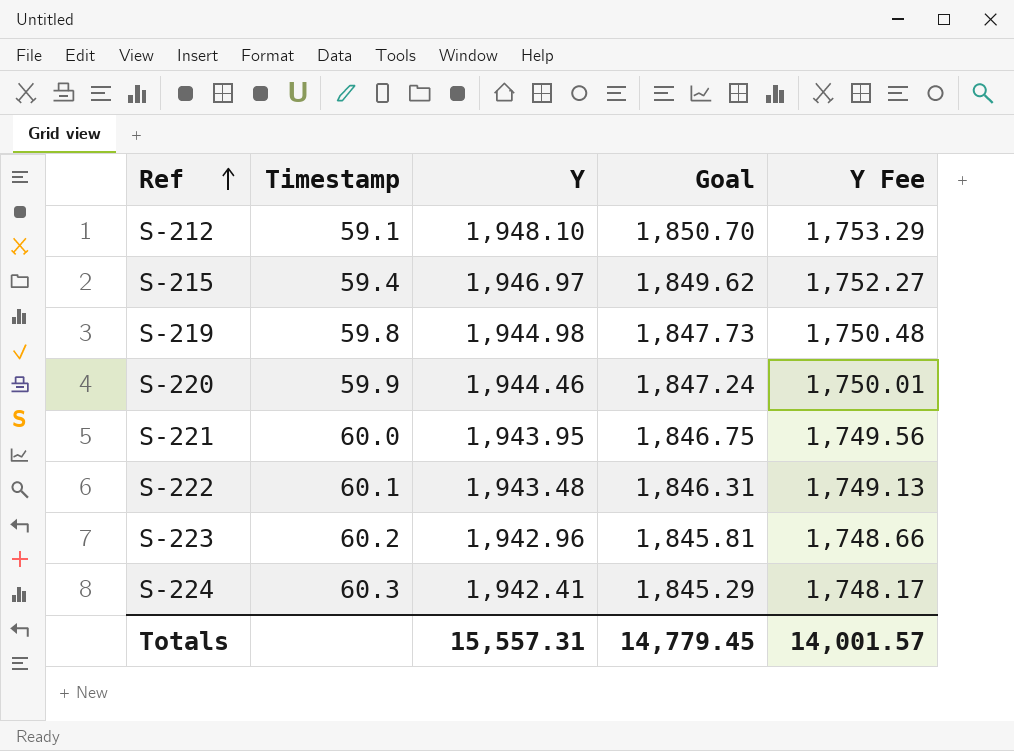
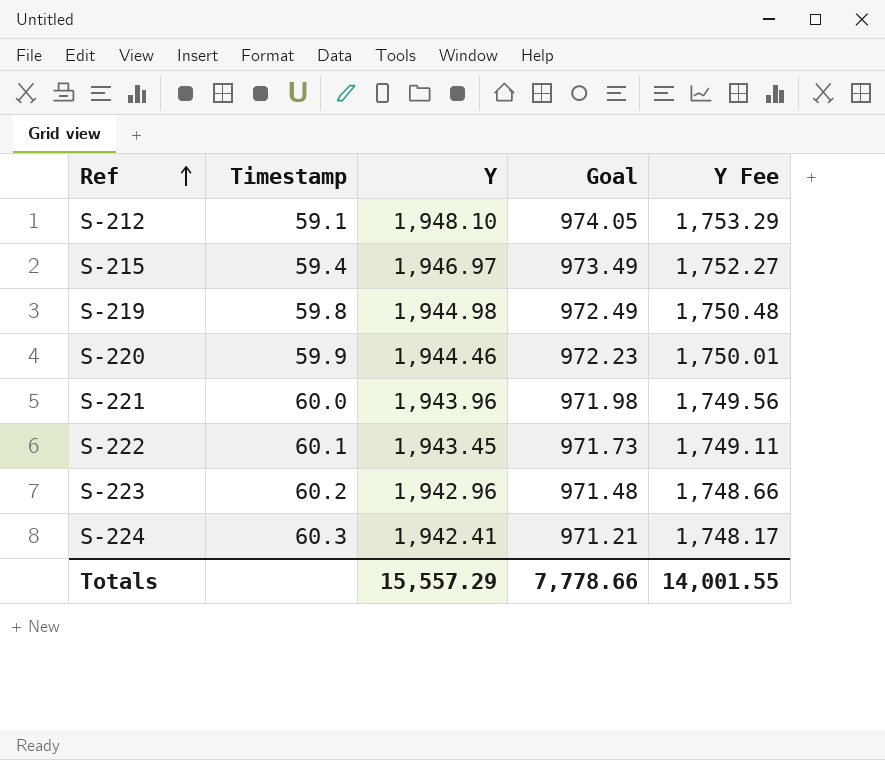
column Goal | formula: [Y] * 0.95 -> [Y] * 0.5
S-221 | Y: 1,943.95 -> 1,943.96
S-222 | Y: 1,943.48 -> 1,943.45
S-222 | Y Fee: 1,749.13 -> 1,749.11
Totals | Y: 15,557.31 -> 15,557.29
Totals | Goal: 14,779.45 -> 7,778.66
Totals | Y Fee: 14,001.57 -> 14,001.55

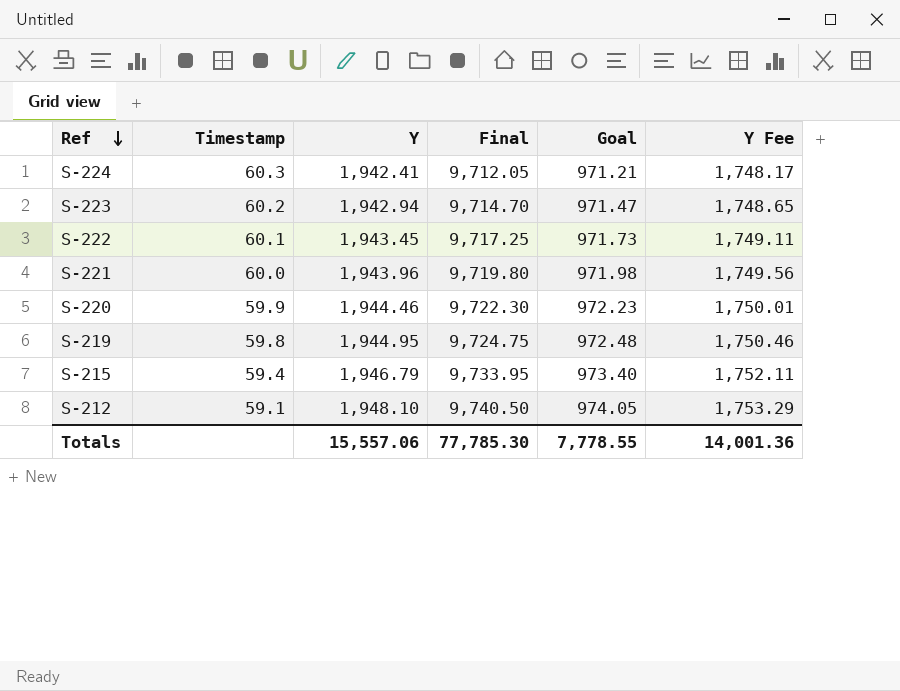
row order: Ref ascending -> Ref descending
column Final | formula: none -> [Y] * 5
S-223 | Y: 1,942.96 -> 1,942.94
S-223 | Goal: 971.48 -> 971.47
S-223 | Y Fee: 1,748.66 -> 1,748.65
S-219 | Y: 1,944.98 -> 1,944.95
S-219 | Goal: 972.49 -> 972.48
S-219 | Y Fee: 1,750.48 -> 1,750.46
S-215 | Y: 1,946.97 -> 1,946.79
S-215 | Goal: 973.49 -> 973.40
S-215 | Y Fee: 1,752.27 -> 1,752.11
Totals | Y: 15,557.29 -> 15,557.06
Totals | Goal: 7,778.66 -> 7,778.55
Totals | Y Fee: 14,001.55 -> 14,001.36

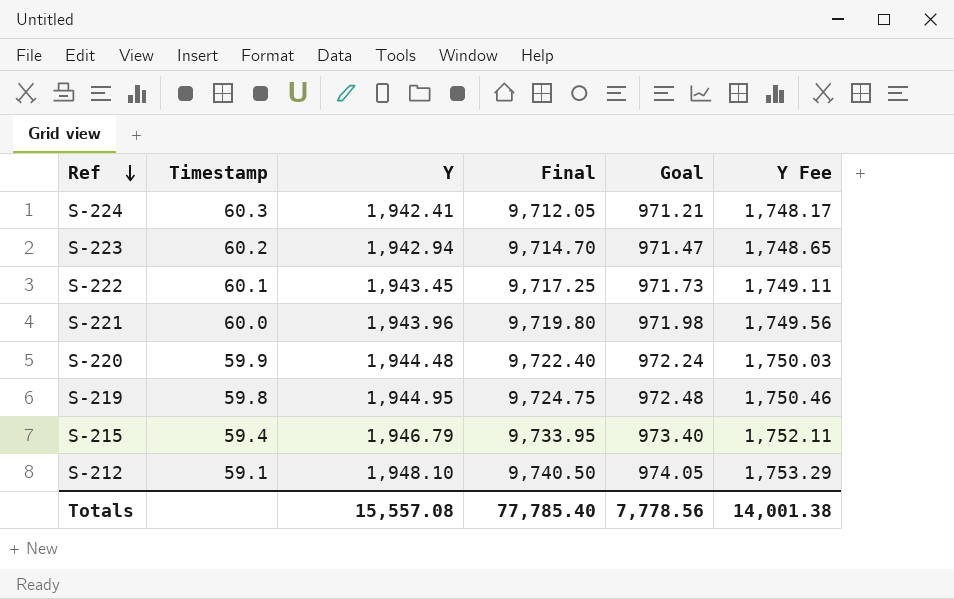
S-220 | Y: 1,944.46 -> 1,944.48
S-220 | Final: 9,722.30 -> 9,722.40
S-220 | Goal: 972.23 -> 972.24
S-220 | Y Fee: 1,750.01 -> 1,750.03
Totals | Y: 15,557.06 -> 15,557.08
Totals | Final: 77,785.30 -> 77,785.40
Totals | Goal: 7,778.55 -> 7,778.56
Totals | Y Fee: 14,001.36 -> 14,001.38

